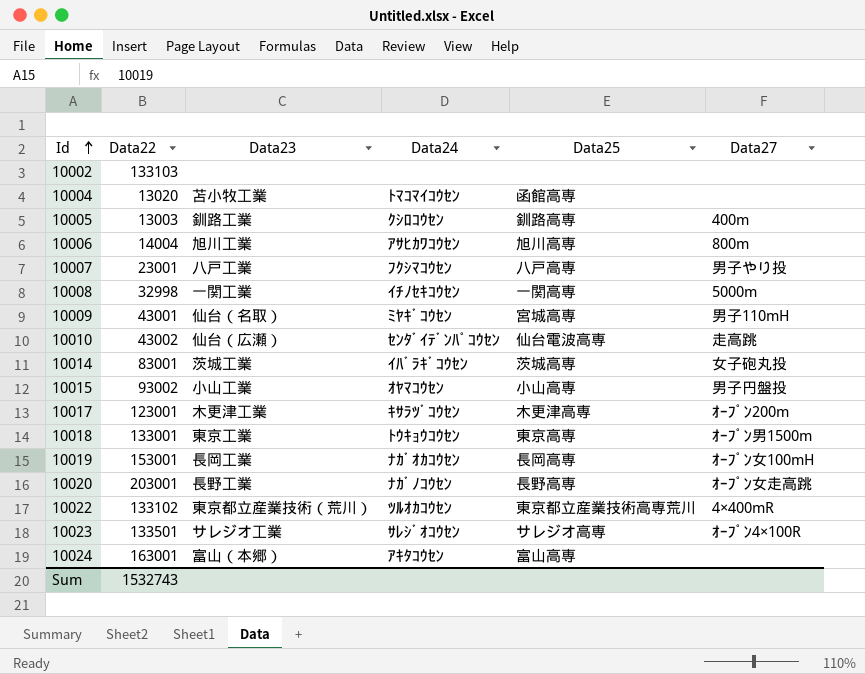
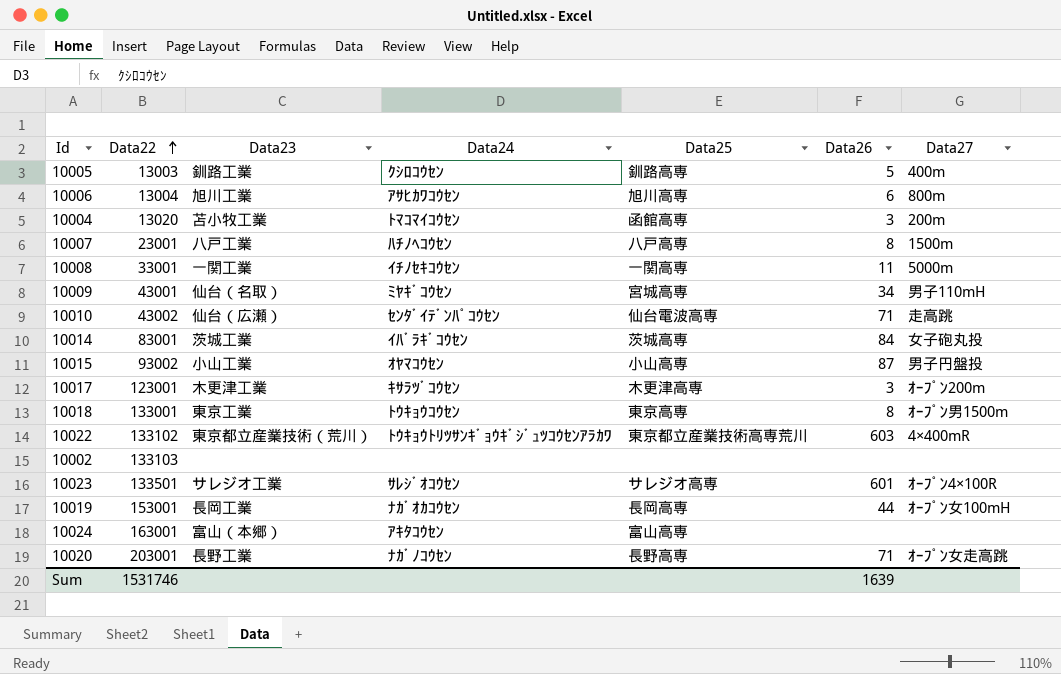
row order: Id ascending -> Data22 ascending
column Data26 | position: none -> 6
10006 | Data22: 14004 -> 13004
10004 | Data27: none -> 200m
10007 | Data24: ﾌｸｼﾏｺｳｾﾝ -> ﾊﾁﾉﾍｺｳｾﾝ
10007 | Data27: 男子やり投 -> 1500m
10008 | Data22: 32998 -> 33001
10022 | Data24: ﾂﾙｵｶｺｳｾﾝ -> ﾄｳｷｮｳﾄﾘﾂｻﾝｷﾞｮｳｷﾞｼﾞｭﾂｺｳｾﾝｱﾗｶﾜ
Sum | Data22: 1532743 -> 1531746

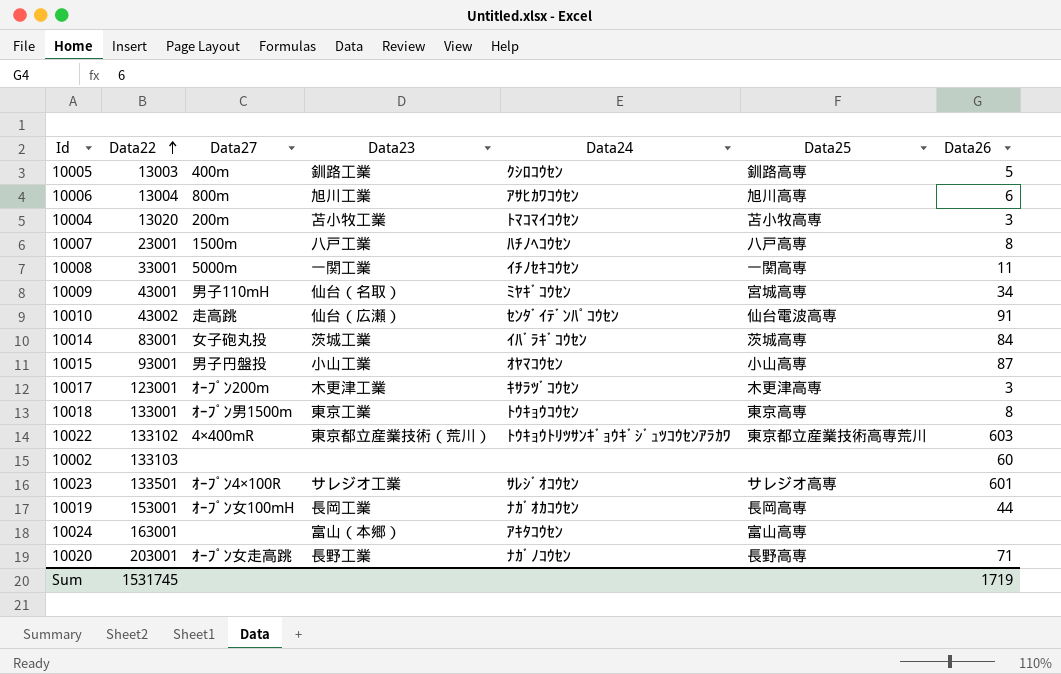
column Data27 | position: 7 -> 3
10004 | Data25: 函館高専 -> 苫小牧高専
10010 | Data26: 71 -> 91
10015 | Data22: 93002 -> 93001
10002 | Data26: none -> 60
Sum | Data22: 1531746 -> 1531745
Sum | Data26: 1639 -> 1719

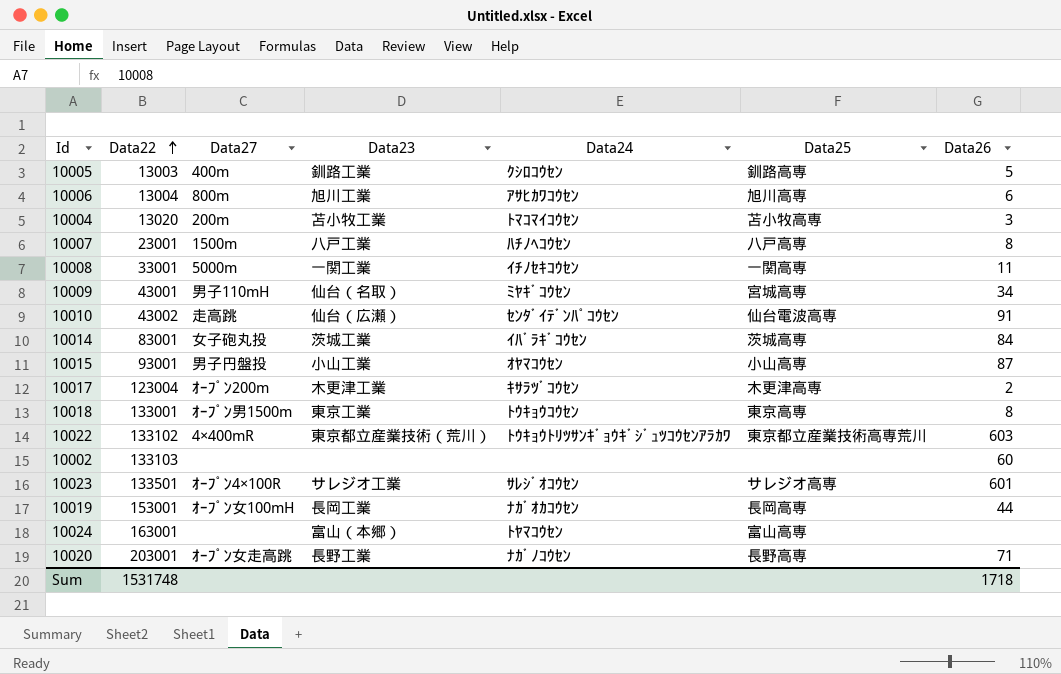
10017 | Data22: 123001 -> 123004
10017 | Data26: 3 -> 2
10024 | Data24: ｱｷﾀｺｳｾﾝ -> ﾄﾔﾏｺｳｾﾝ
Sum | Data22: 1531745 -> 1531748
Sum | Data26: 1719 -> 1718

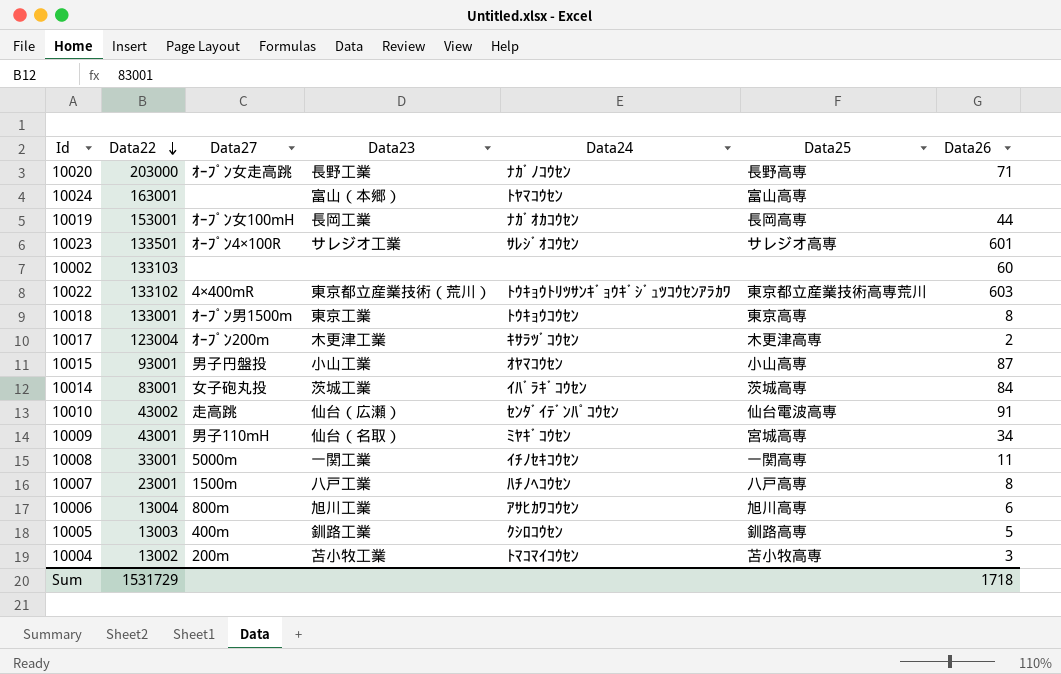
row order: Data22 ascending -> Data22 descending
10020 | Data22: 203001 -> 203000
10004 | Data22: 13020 -> 13002
Sum | Data22: 1531748 -> 1531729

